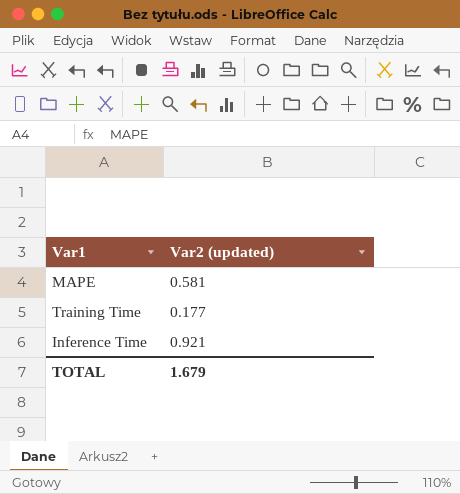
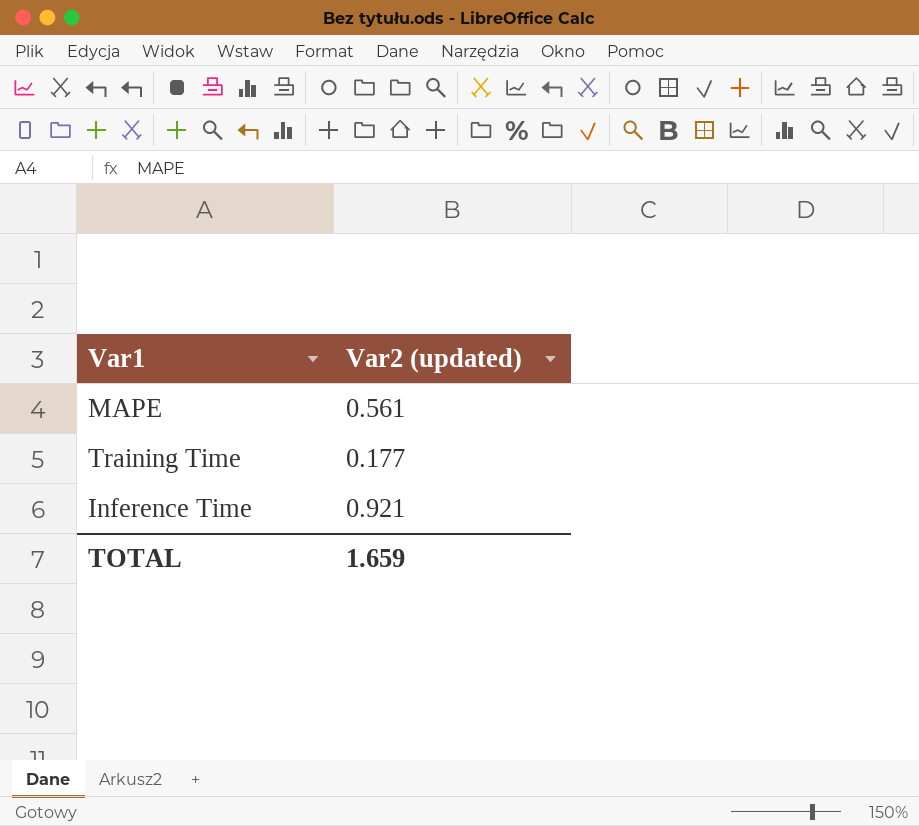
MAPE | Var2 (updated): 0.581 -> 0.561
TOTAL | Var2 (updated): 1.679 -> 1.659

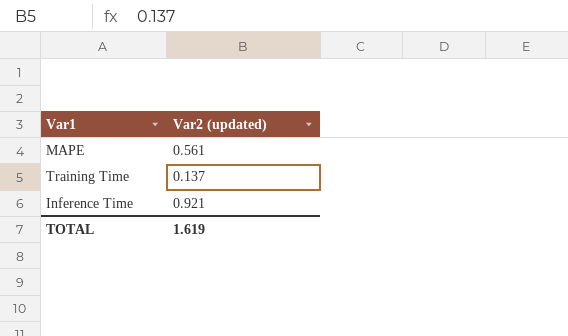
Training Time | Var2 (updated): 0.177 -> 0.137
TOTAL | Var2 (updated): 1.659 -> 1.619

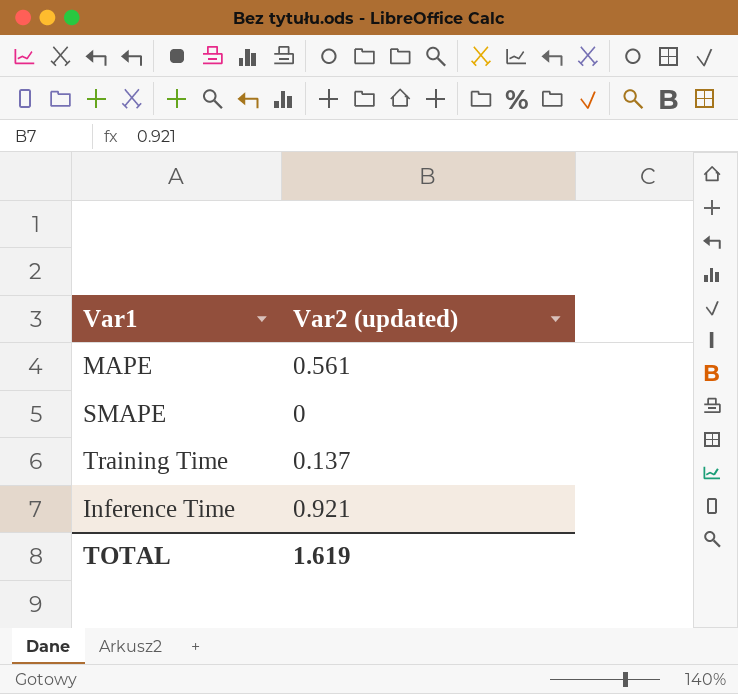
row SMAPE: none -> 0

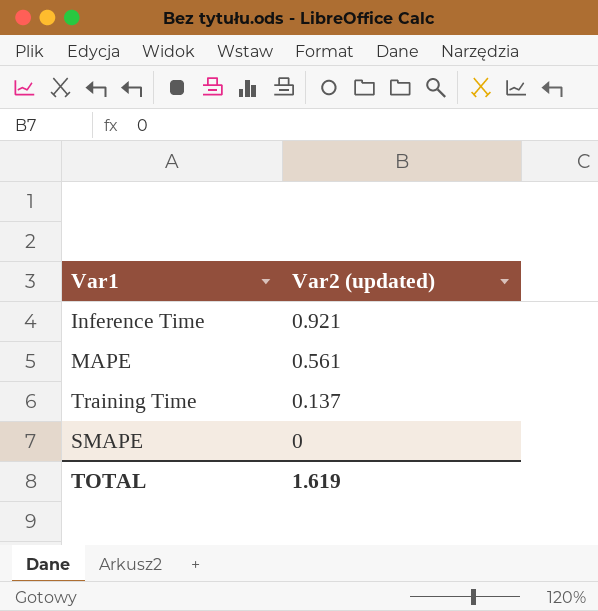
row order: none -> Var2 (updated) descending

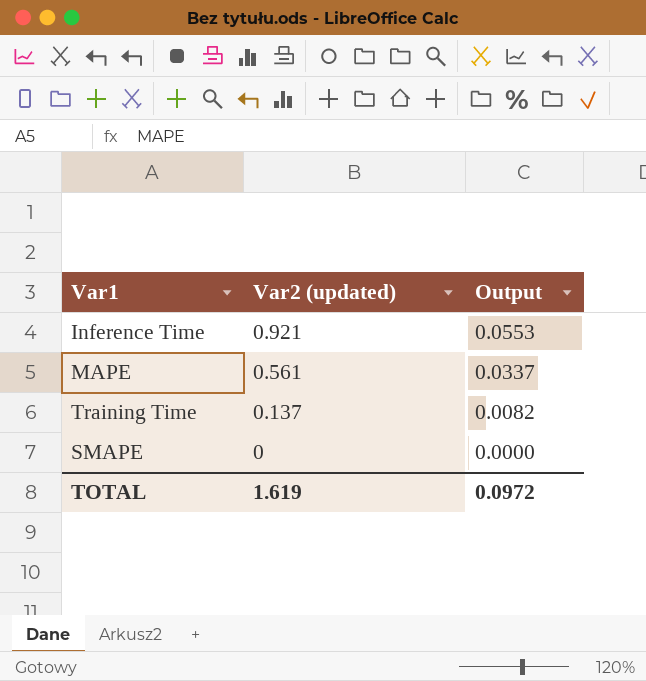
column Output | formula: none -> [Var2 (updated)] * 0.06

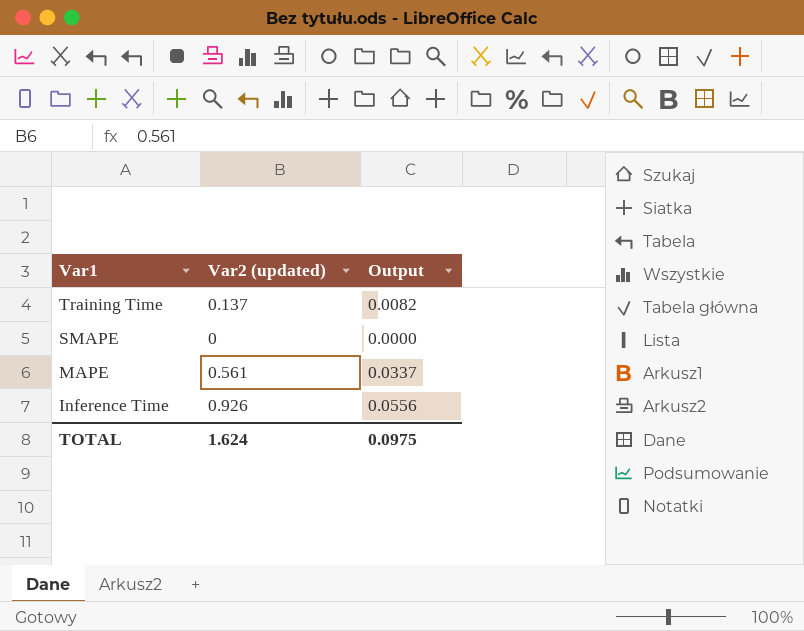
row order: Var2 (updated) descending -> Var1 descending
Inference Time | Var2 (updated): 0.921 -> 0.926
Inference Time | Output: 0.0553 -> 0.0556
TOTAL | Var2 (updated): 1.619 -> 1.624
TOTAL | Output: 0.0972 -> 0.0975

